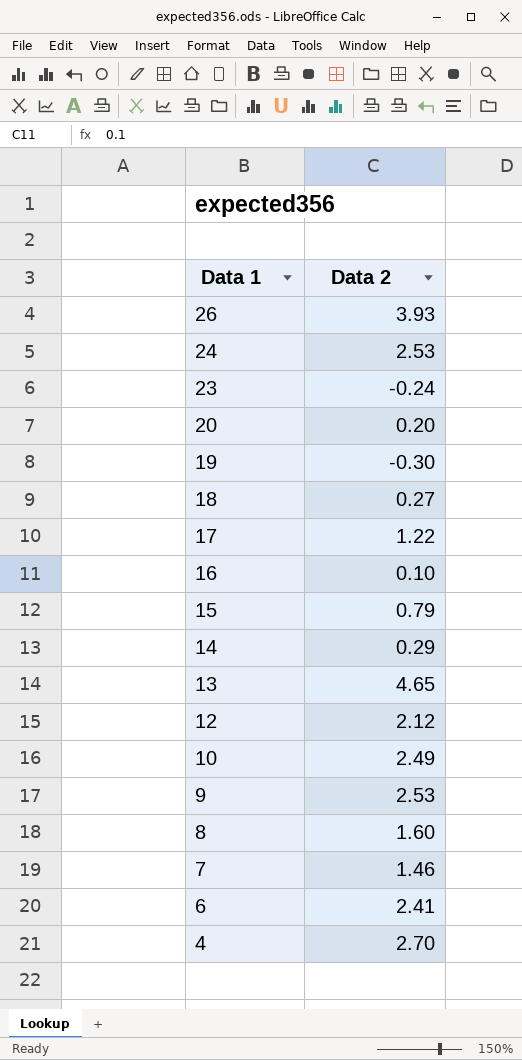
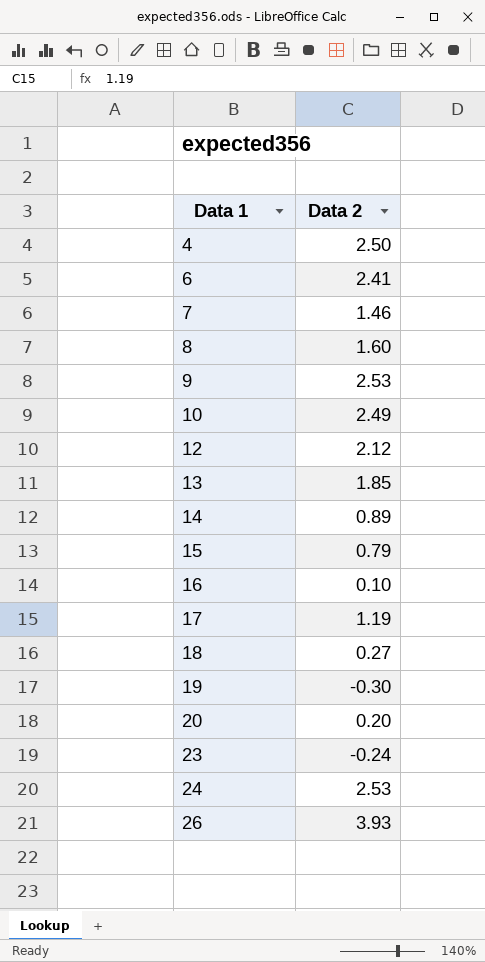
row order: Data 1 descending -> Data 1 ascending
4 | Data 2: 2.70 -> 2.50
13 | Data 2: 4.65 -> 1.85
14 | Data 2: 0.29 -> 0.89
17 | Data 2: 1.22 -> 1.19

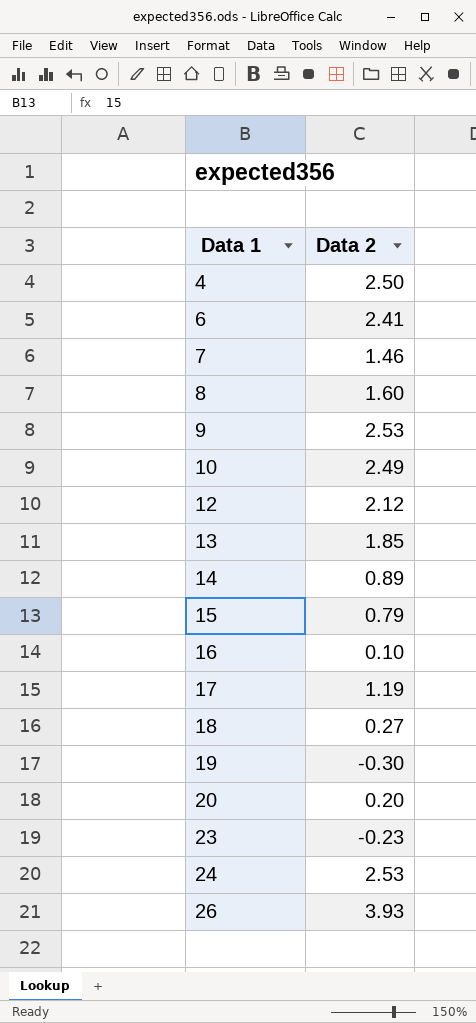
23 | Data 2: -0.24 -> -0.23

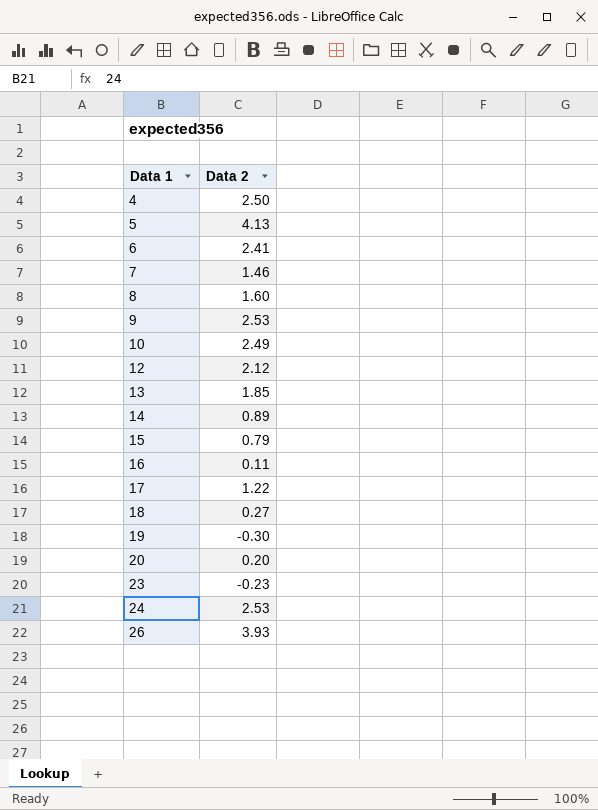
row 5: none -> 4.13
16 | Data 2: 0.10 -> 0.11
17 | Data 2: 1.19 -> 1.22

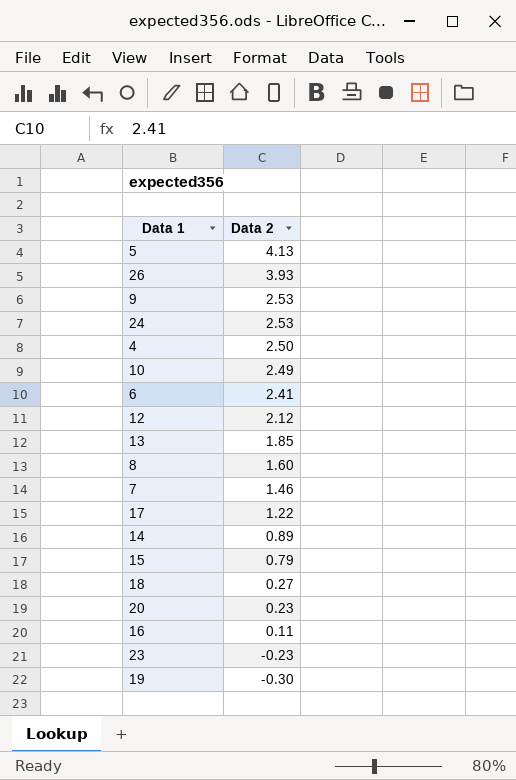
row order: Data 1 ascending -> Data 2 descending
20 | Data 2: 0.20 -> 0.23

